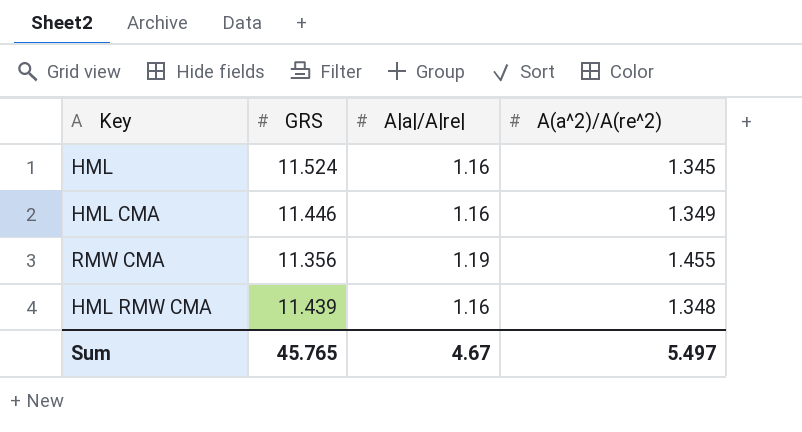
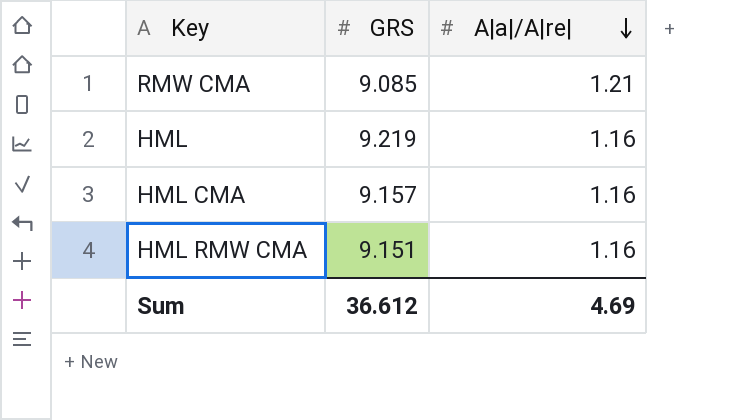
row order: none -> A|a|/A|re| descending
column A(a^2)/A(re^2) | position: 4 -> none
RMW CMA | GRS: 11.356 -> 9.085
RMW CMA | A|a|/A|re|: 1.19 -> 1.21
HML | GRS: 11.524 -> 9.219
HML CMA | GRS: 11.446 -> 9.157
HML RMW CMA | GRS: 11.439 -> 9.151
Sum | GRS: 45.765 -> 36.612
Sum | A|a|/A|re|: 4.67 -> 4.69

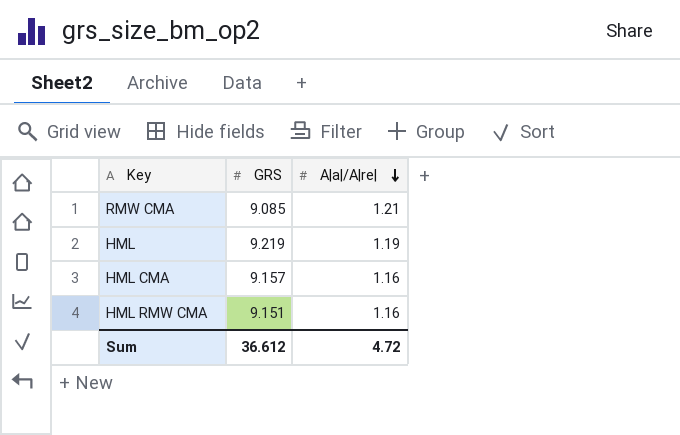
HML | A|a|/A|re|: 1.16 -> 1.19
Sum | A|a|/A|re|: 4.69 -> 4.72

